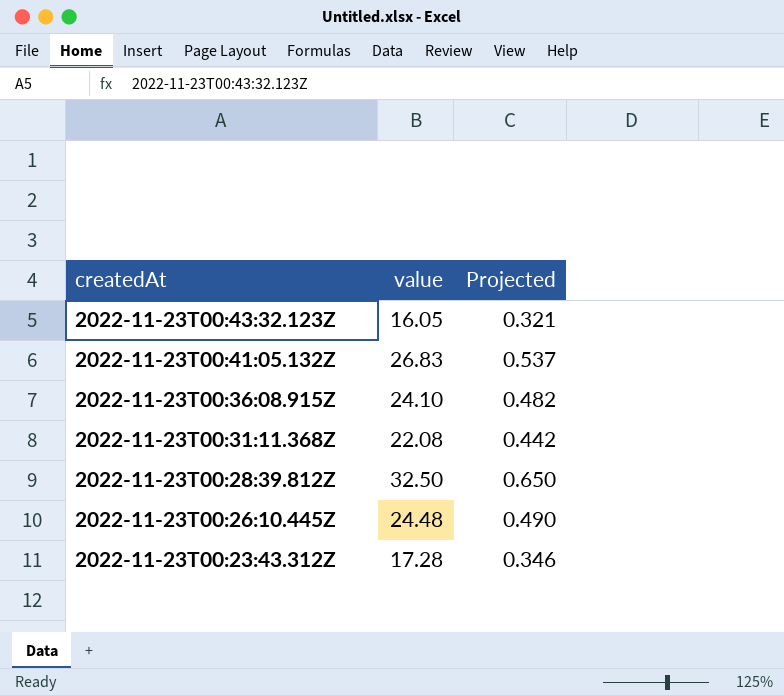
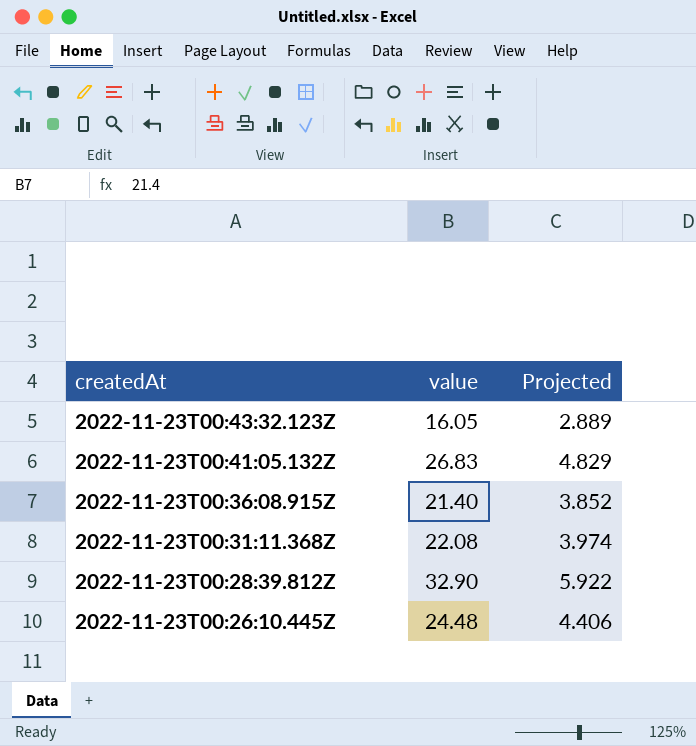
column Projected | formula: [value] * 0.02 -> [value] * 0.18
row 2022-11-23T00:23:43.312Z: 17.28 | 0.346 -> none
2022-11-23T00:36:08.915Z | value: 24.10 -> 21.40
2022-11-23T00:28:39.812Z | value: 32.50 -> 32.90

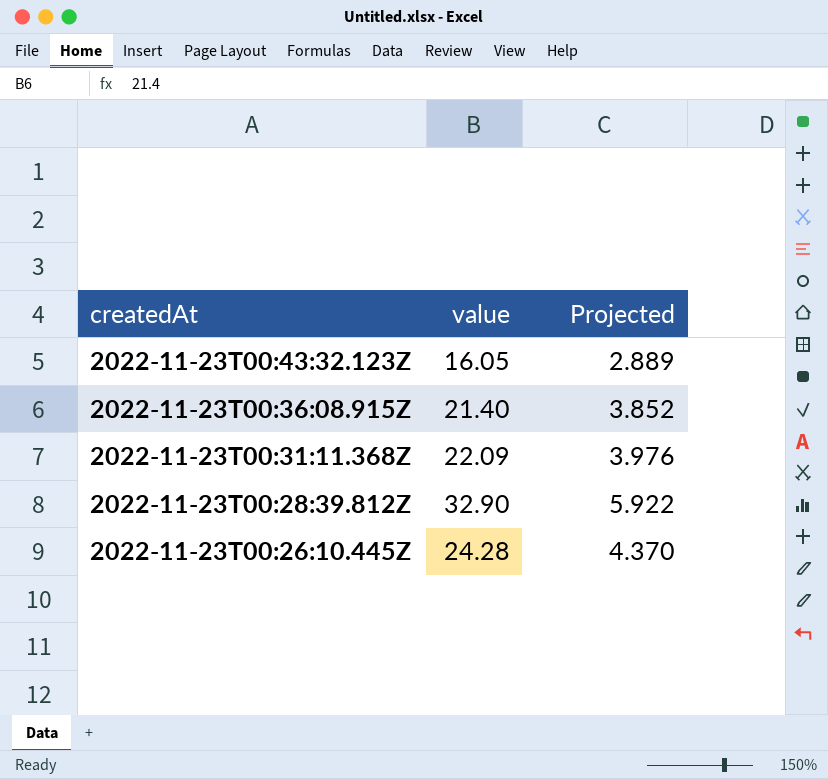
row 2022-11-23T00:41:05.132Z: 26.83 | 4.829 -> none
2022-11-23T00:31:11.368Z | value: 22.08 -> 22.09
2022-11-23T00:31:11.368Z | Projected: 3.974 -> 3.976
2022-11-23T00:26:10.445Z | value: 24.48 -> 24.28
2022-11-23T00:26:10.445Z | Projected: 4.406 -> 4.370

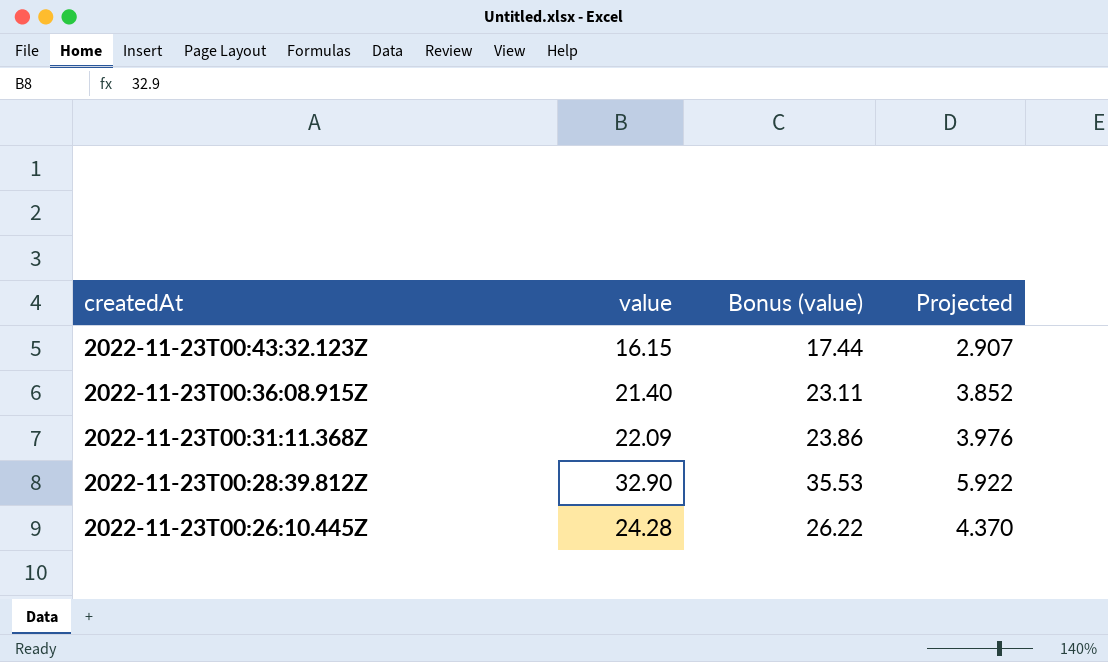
column Bonus (value) | formula: none -> [value] * 1.08
2022-11-23T00:43:32.123Z | value: 16.05 -> 16.15
2022-11-23T00:43:32.123Z | Projected: 2.889 -> 2.907

